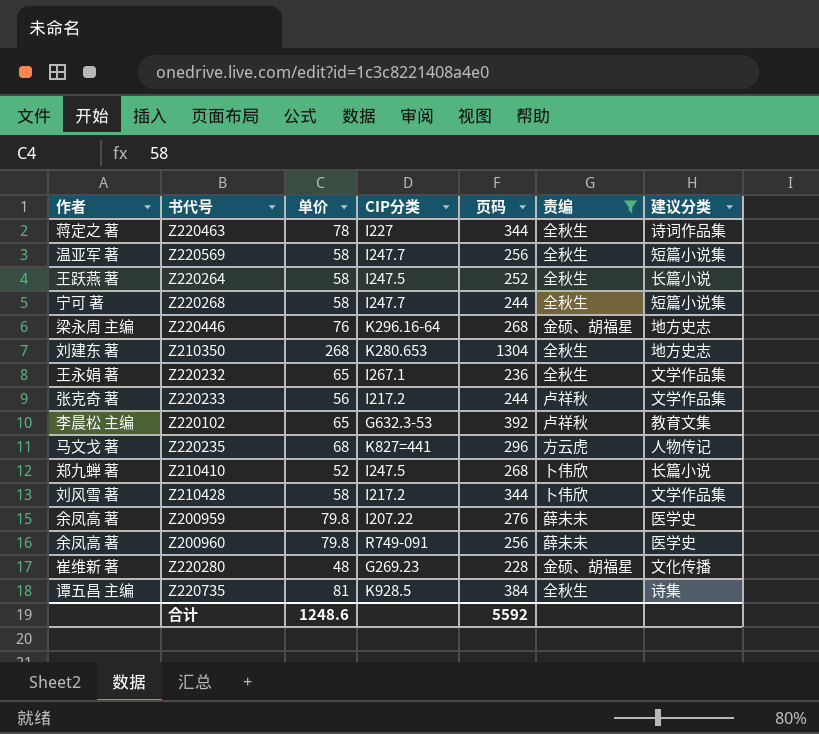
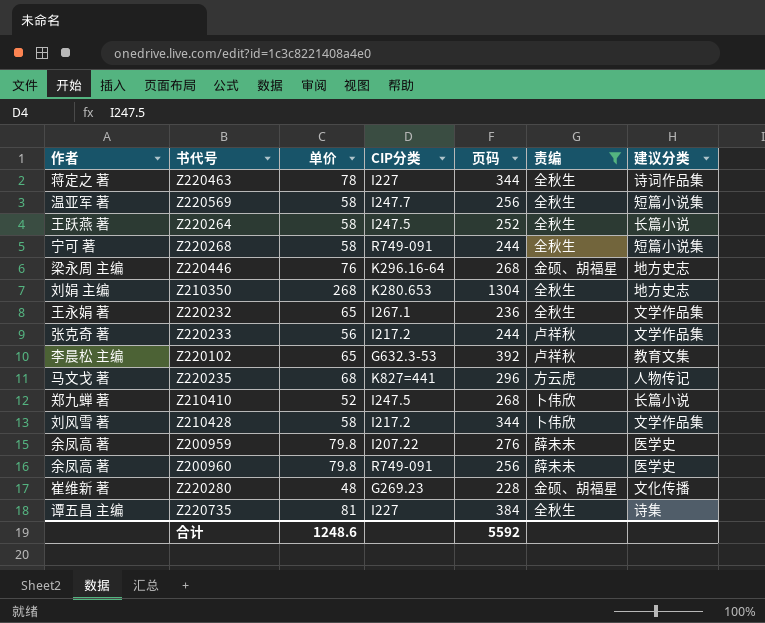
Z220268 | CIP分类: I247.7 -> R749-091
Z210350 | 作者: 刘建东 著 -> 刘娟 主编
Z220735 | CIP分类: K928.5 -> I227

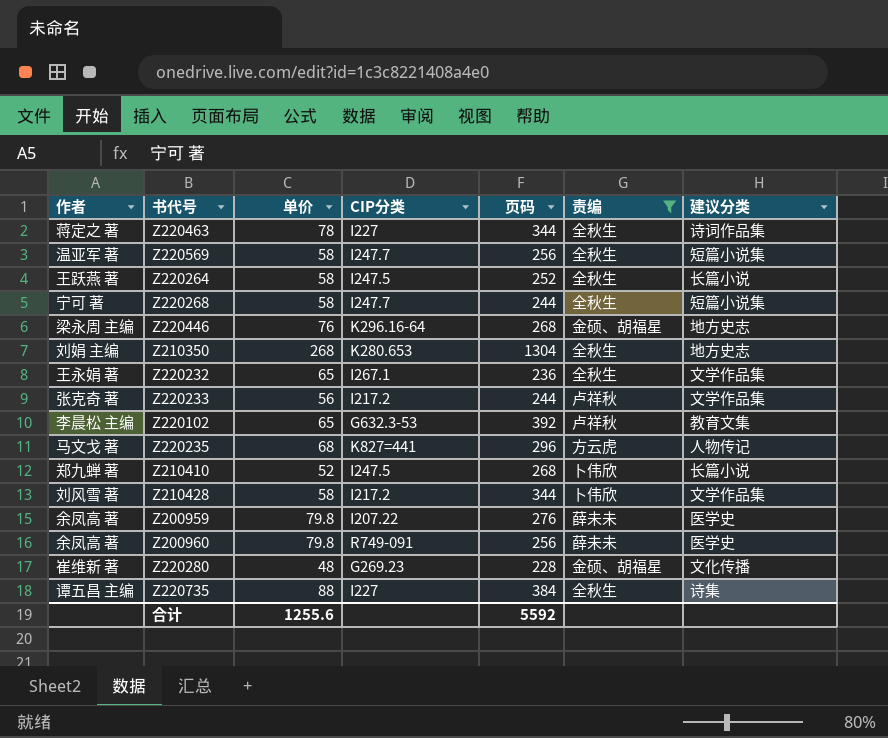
Z220268 | CIP分类: R749-091 -> I247.7
Z220735 | 单价: 81 -> 88
合计 | 单价: 1248.6 -> 1255.6

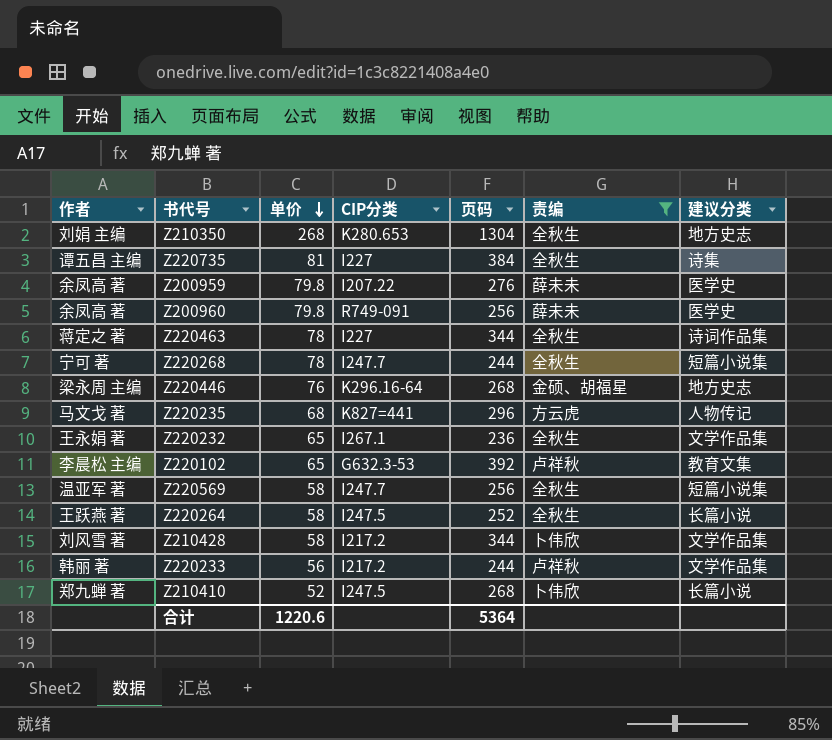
row order: none -> 单价 descending
row Z220280: 崔维新 著 | 48 | G269.23 | 228 | 金硕、胡福星 | 文化传播 -> none
Z220735 | 单价: 88 -> 81
Z220268 | 单价: 58 -> 78
Z220233 | 作者: 张克奇 著 -> 韩丽 著
合计 | 单价: 1255.6 -> 1220.6
合计 | 页码: 5592 -> 5364

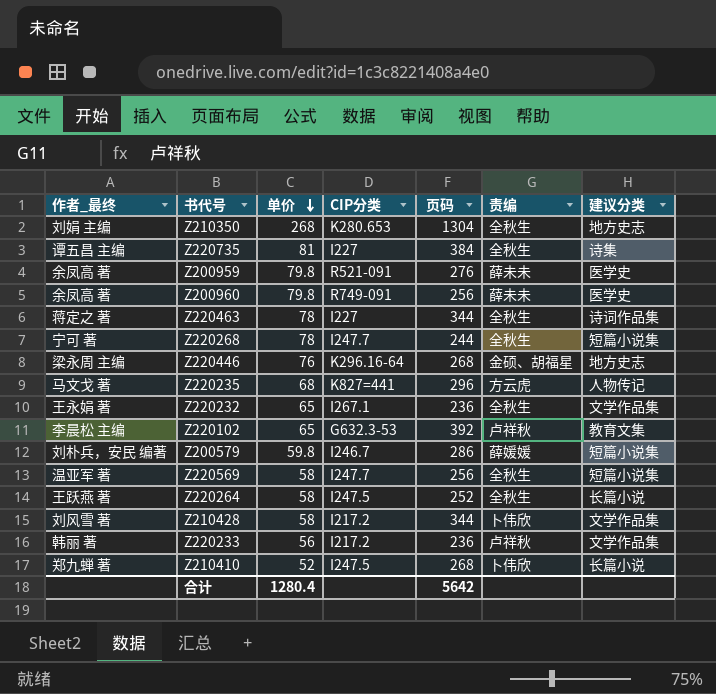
filter: 责编 != 薛媛媛 -> none
column name: 作者 -> 作者_最终
Z200959 | CIP分类: I207.22 -> R521-091
Z220233 | 页码: 244 -> 236
合计 | 单价: 1220.6 -> 1280.4
合计 | 页码: 5364 -> 5642

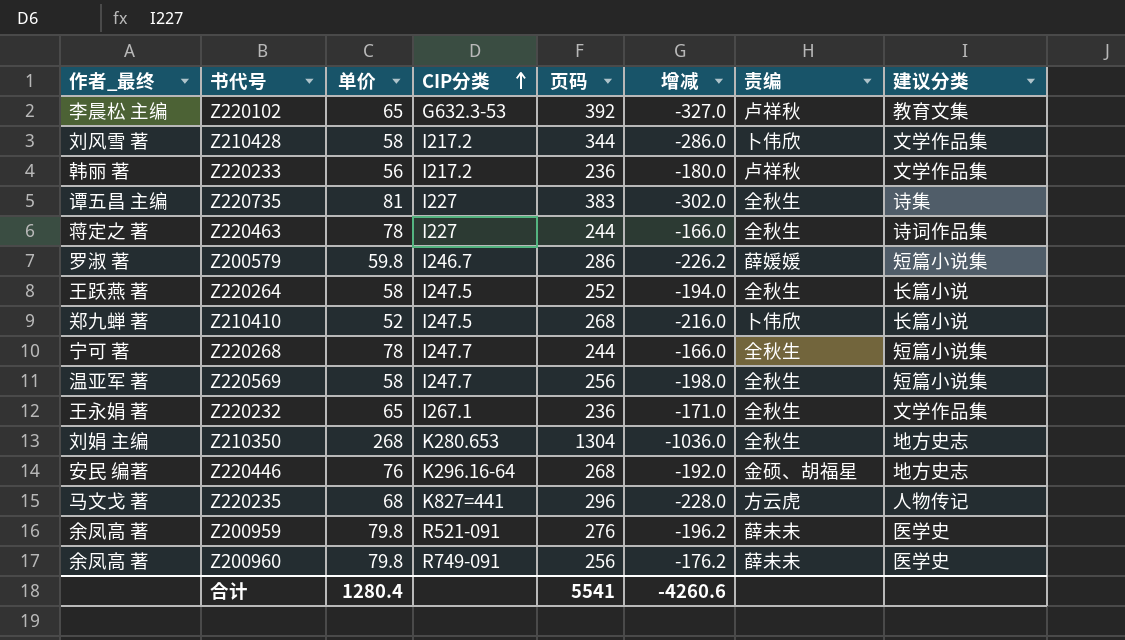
row order: 单价 descending -> CIP分类 ascending
column 增减 | formula: none -> [单价] - [页码]
Z220735 | 页码: 384 -> 383
Z220463 | 页码: 344 -> 244
Z200579 | 作者_最终: 刘朴兵，安民 编著 -> 罗淑 著
Z220446 | 作者_最终: 梁永周 主编 -> 安民 编著
合计 | 页码: 5642 -> 5541

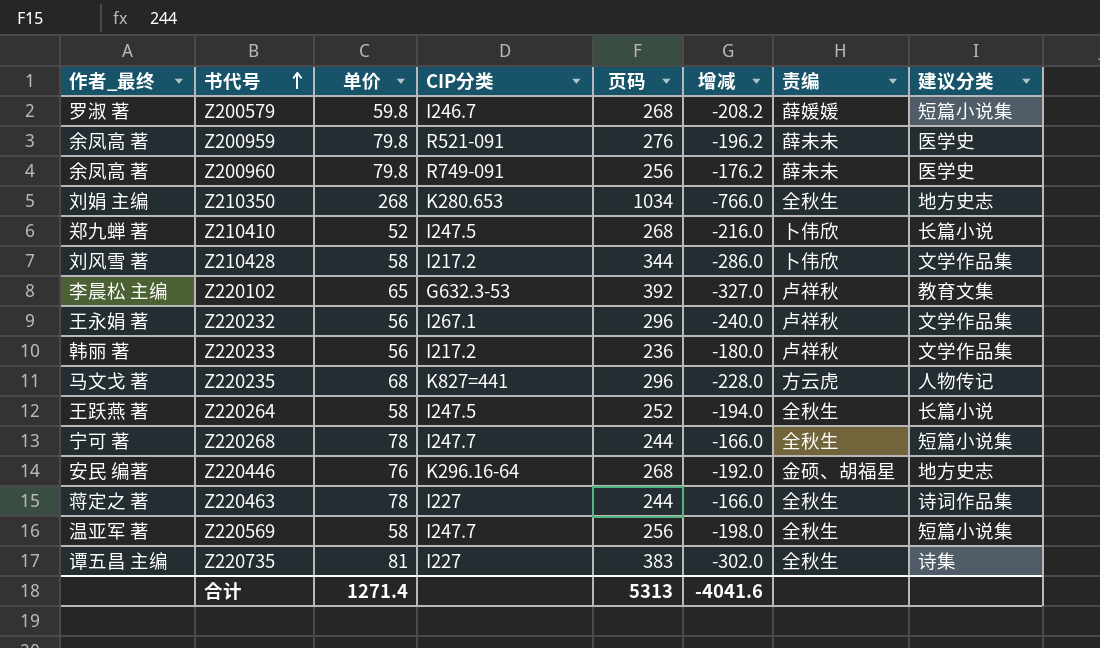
row order: CIP分类 ascending -> 书代号 ascending
Z200579 | 页码: 286 -> 268
Z200579 | 增减: -226.2 -> -208.2
Z210350 | 页码: 1304 -> 1034
Z210350 | 增减: -1036.0 -> -766.0
Z220232 | 单价: 65 -> 56
Z220232 | 页码: 236 -> 296
Z220232 | 增减: -171.0 -> -240.0
Z220232 | 责编: 全秋生 -> 卢祥秋
合计 | 单价: 1280.4 -> 1271.4
合计 | 页码: 5541 -> 5313
合计 | 增减: -4260.6 -> -4041.6

